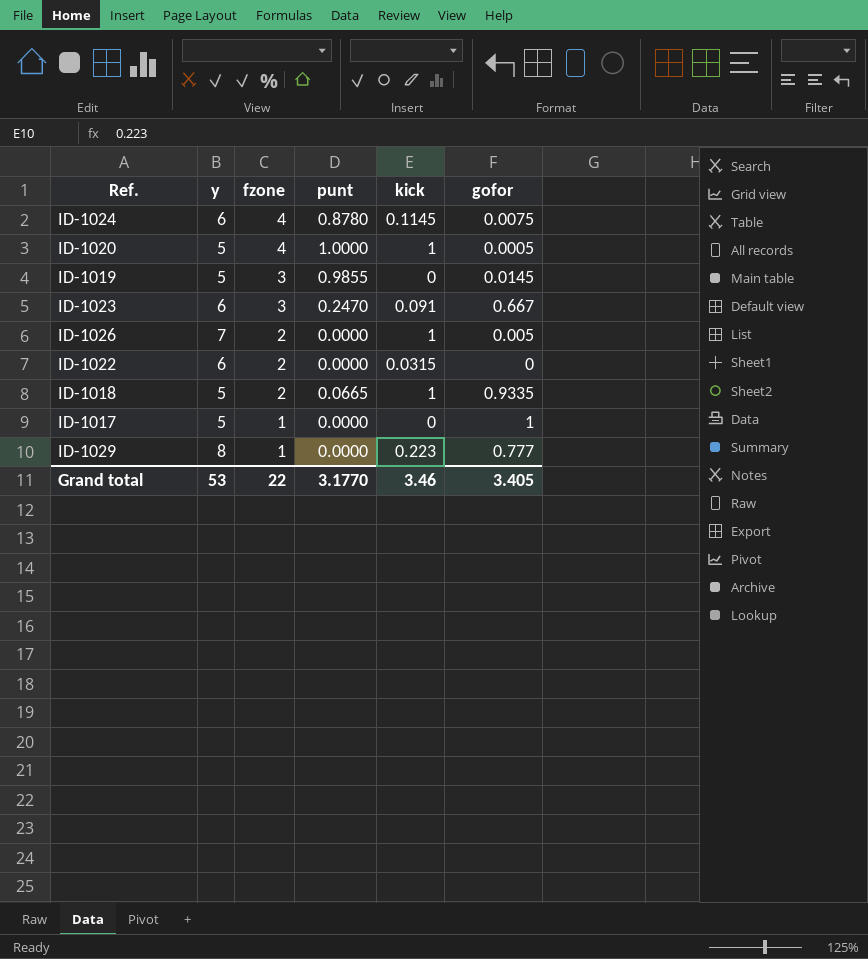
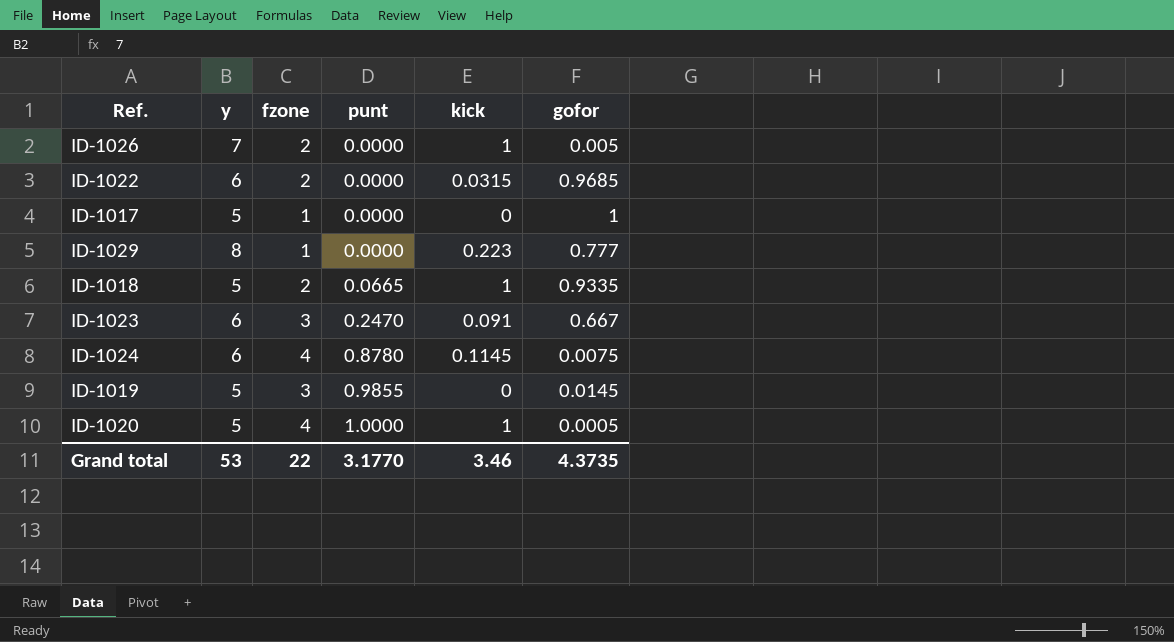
row order: fzone descending -> punt ascending
ID-1022 | gofor: 0 -> 0.9685
Grand total | gofor: 3.405 -> 4.3735

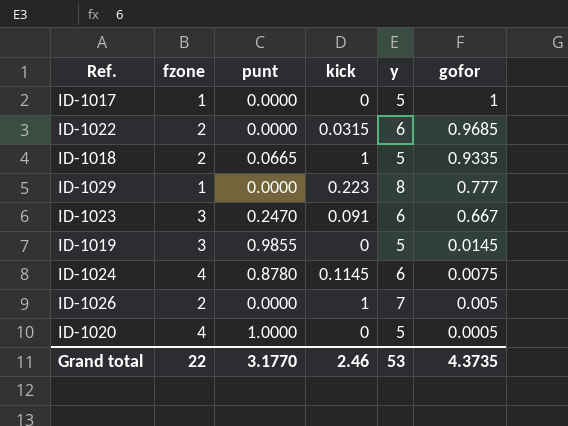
row order: punt ascending -> gofor descending
column y | position: 2 -> 5
ID-1020 | kick: 1 -> 0
Grand total | kick: 3.46 -> 2.46

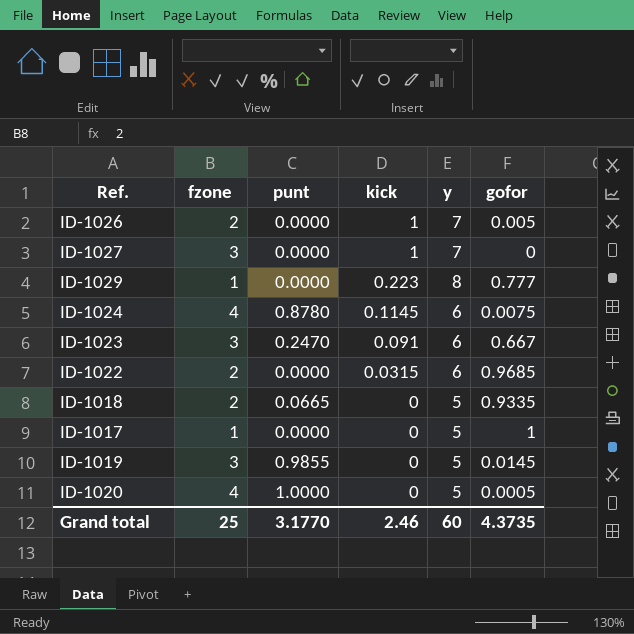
row order: gofor descending -> kick descending
row ID-1027: none -> 3 | 0.0000 | 1 | 7 | 0
ID-1018 | kick: 1 -> 0
Grand total | fzone: 22 -> 25
Grand total | y: 53 -> 60

